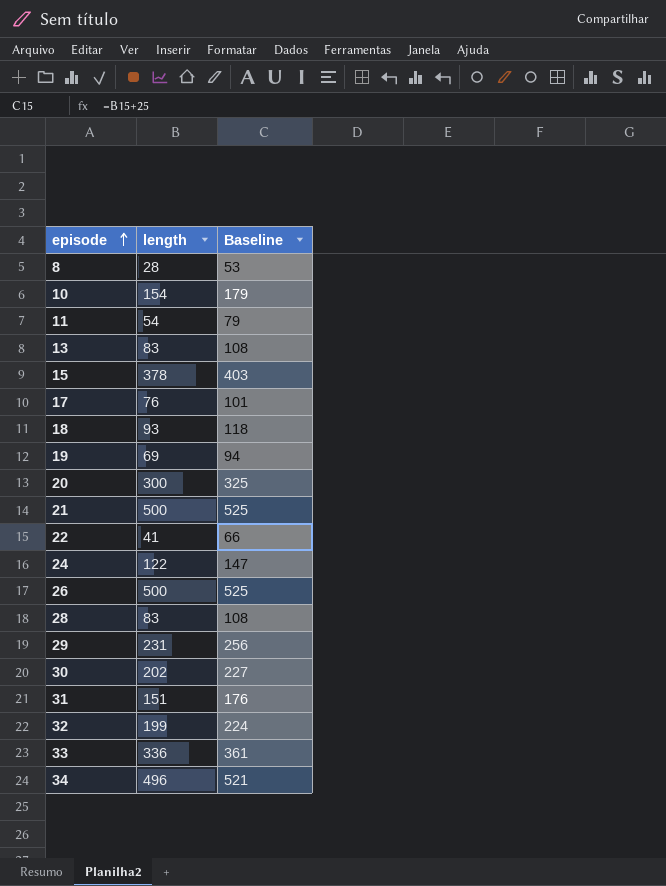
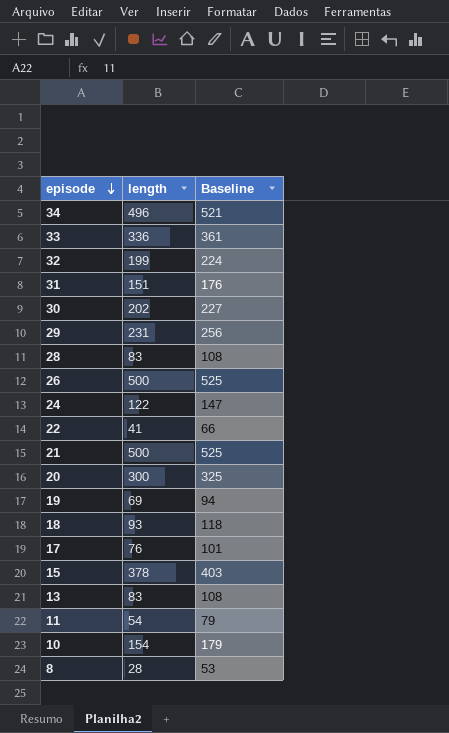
row order: episode ascending -> episode descending

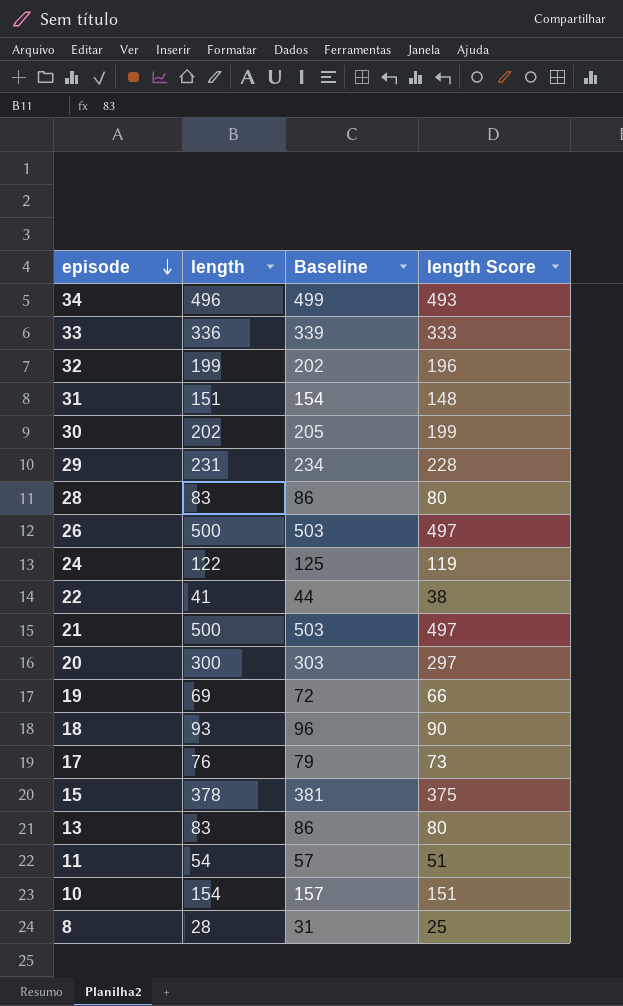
column Baseline | formula: [length] + 25 -> [length] + 3
column length Score | formula: none -> [length] - 3

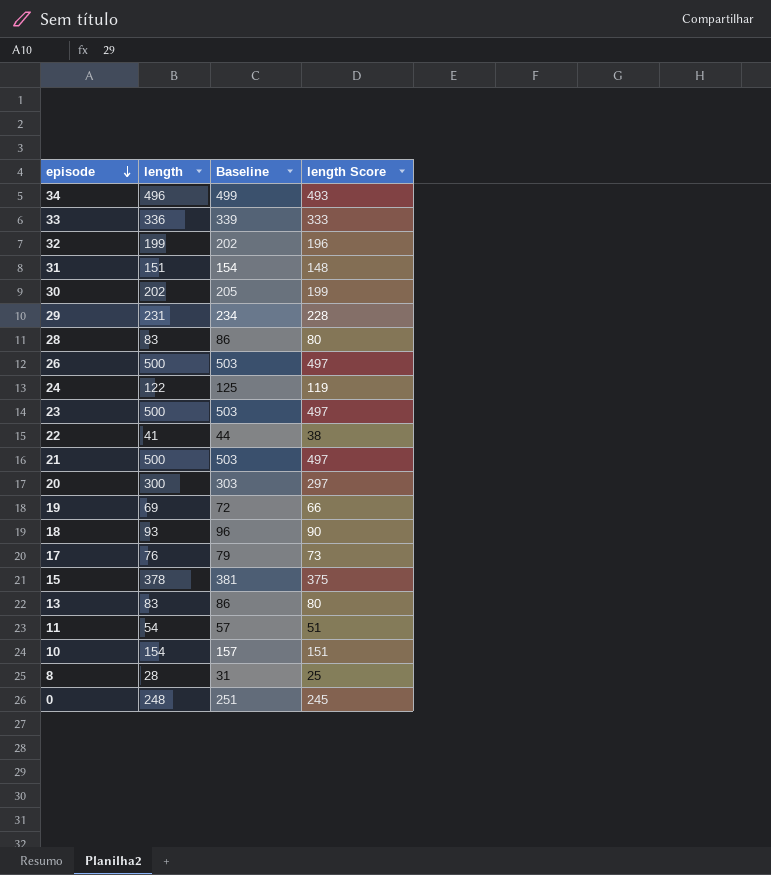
row 23: none -> 500 | 503 | 497
row 0: none -> 248 | 251 | 245

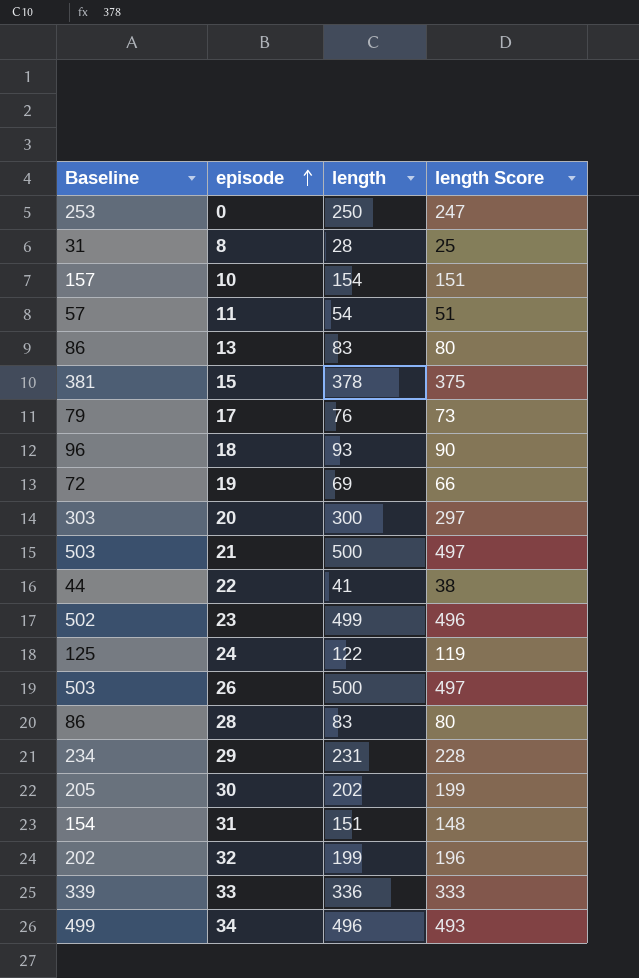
row order: episode descending -> episode ascending
column Baseline | position: 3 -> 1
0 | Baseline: 251 -> 253
0 | length: 248 -> 250
0 | length Score: 245 -> 247
23 | Baseline: 503 -> 502
23 | length: 500 -> 499
23 | length Score: 497 -> 496

